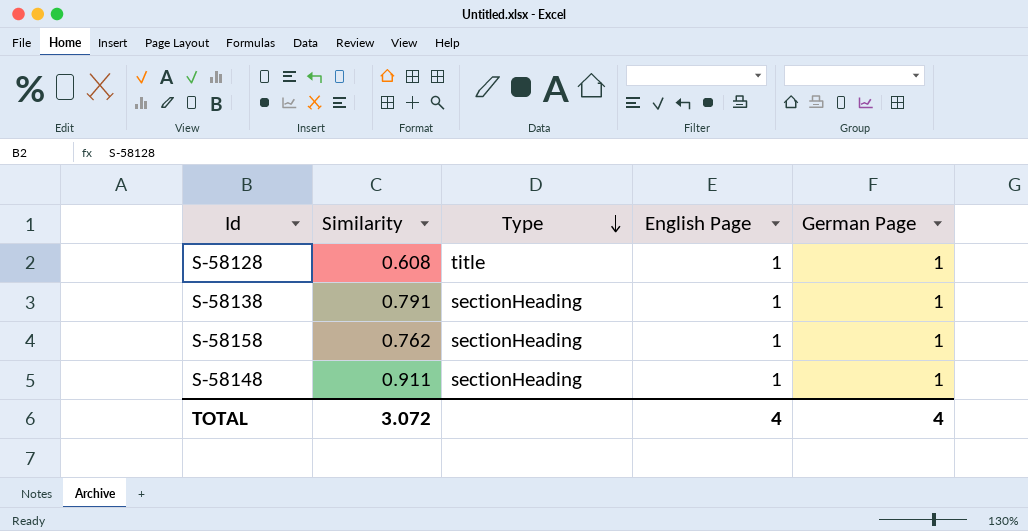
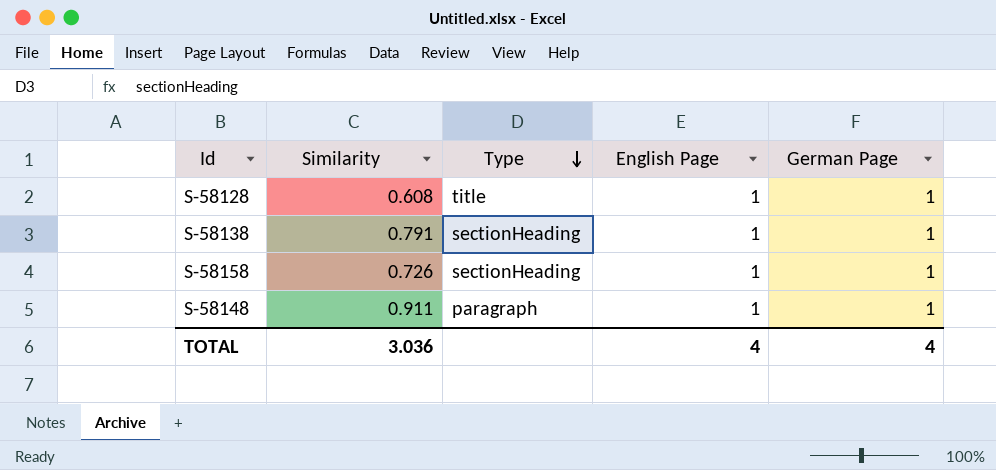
S-58158 | Similarity: 0.762 -> 0.726
S-58148 | Type: sectionHeading -> paragraph
TOTAL | Similarity: 3.072 -> 3.036

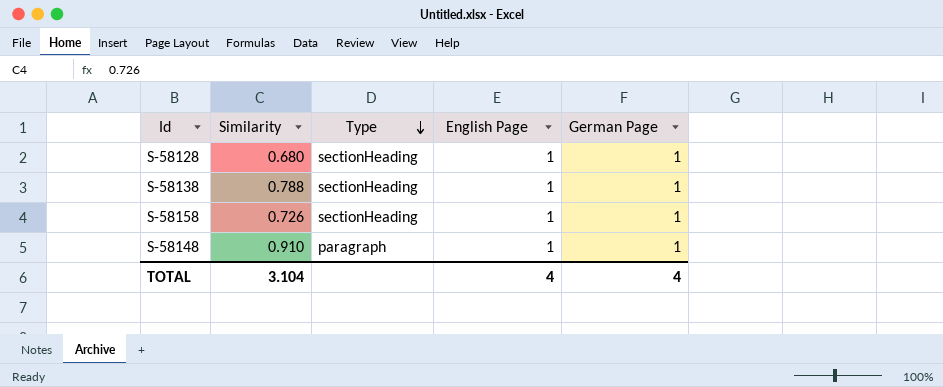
S-58128 | Similarity: 0.608 -> 0.680
S-58128 | Type: title -> sectionHeading
S-58138 | Similarity: 0.791 -> 0.788
S-58148 | Similarity: 0.911 -> 0.910
TOTAL | Similarity: 3.036 -> 3.104

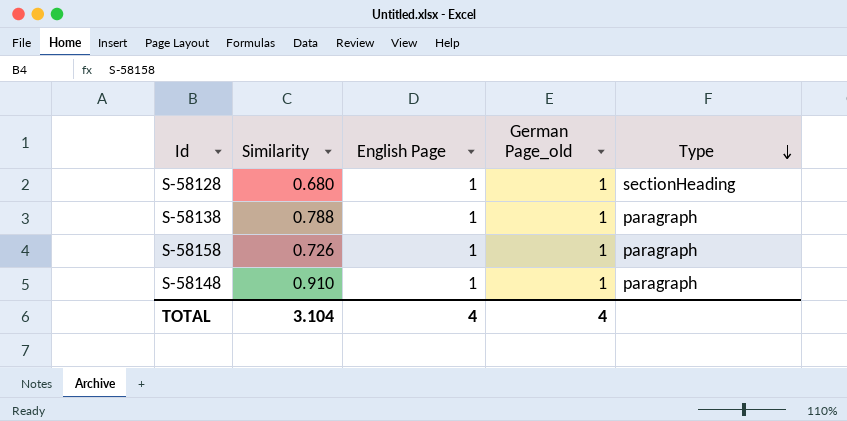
column name: German Page -> German Page_old
column Type | position: 3 -> 5
S-58138 | Type: sectionHeading -> paragraph
S-58158 | Type: sectionHeading -> paragraph

